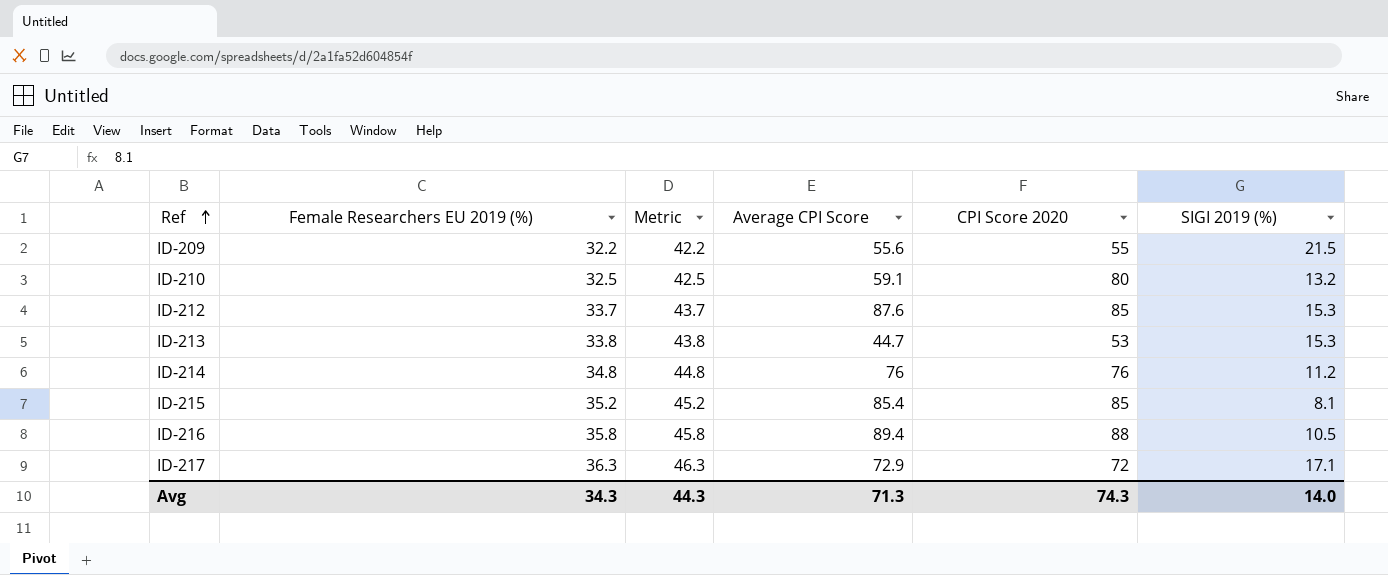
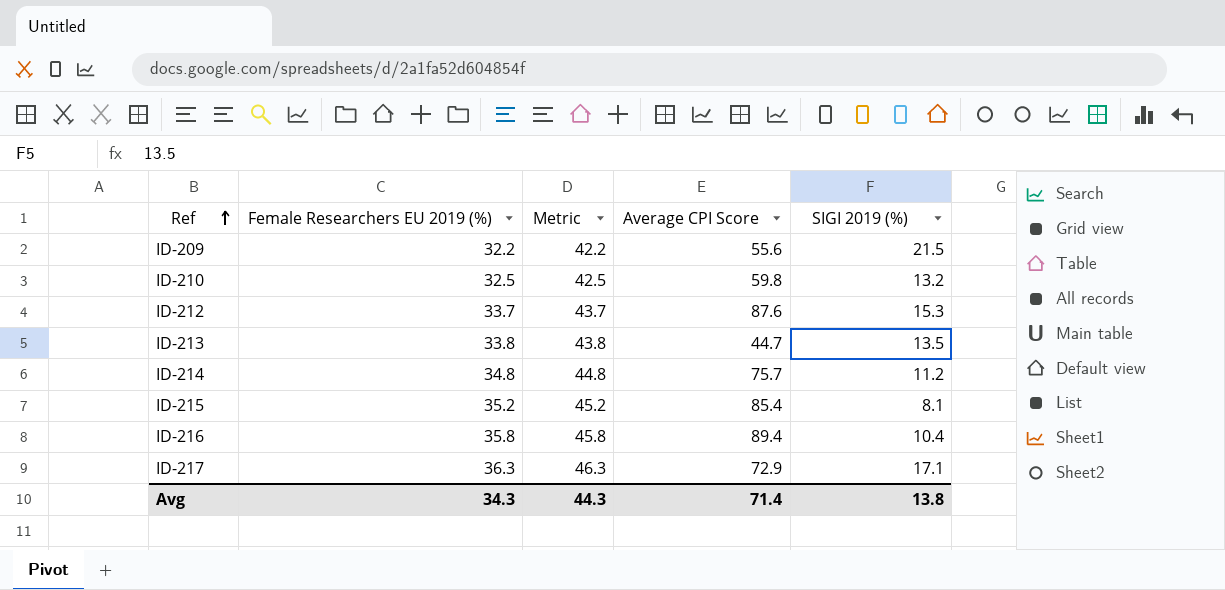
column CPI Score 2020 | position: 5 -> none
ID-210 | Average CPI Score: 59.1 -> 59.8
ID-213 | SIGI 2019 (%): 15.3 -> 13.5
ID-214 | Average CPI Score: 76 -> 75.7
ID-216 | SIGI 2019 (%): 10.5 -> 10.4
Avg | Average CPI Score: 71.3 -> 71.4
Avg | SIGI 2019 (%): 14.0 -> 13.8

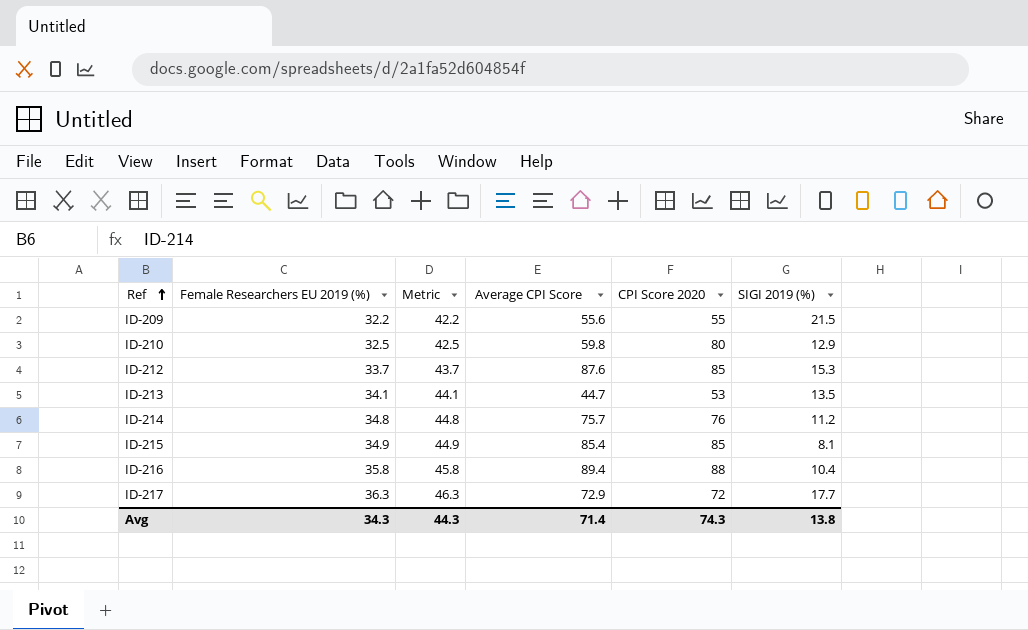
column CPI Score 2020 | position: none -> 5
ID-210 | SIGI 2019 (%): 13.2 -> 12.9
ID-213 | Female Researchers EU 2019 (%): 33.8 -> 34.1
ID-213 | Metric: 43.8 -> 44.1
ID-215 | Female Researchers EU 2019 (%): 35.2 -> 34.9
ID-215 | Metric: 45.2 -> 44.9
ID-217 | SIGI 2019 (%): 17.1 -> 17.7

